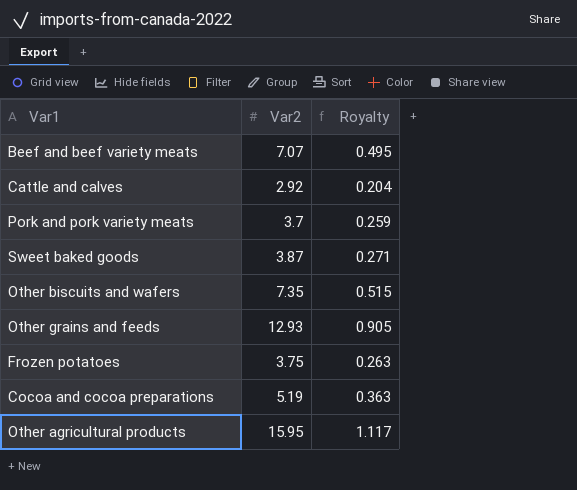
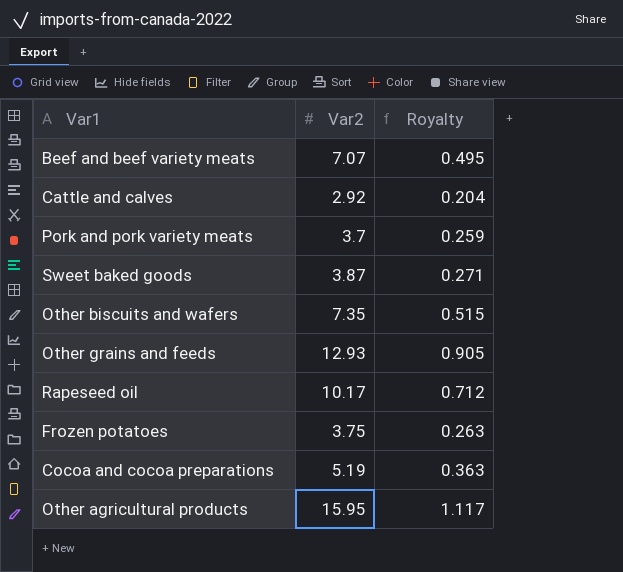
row Rapeseed oil: none -> 10.17 | 0.712

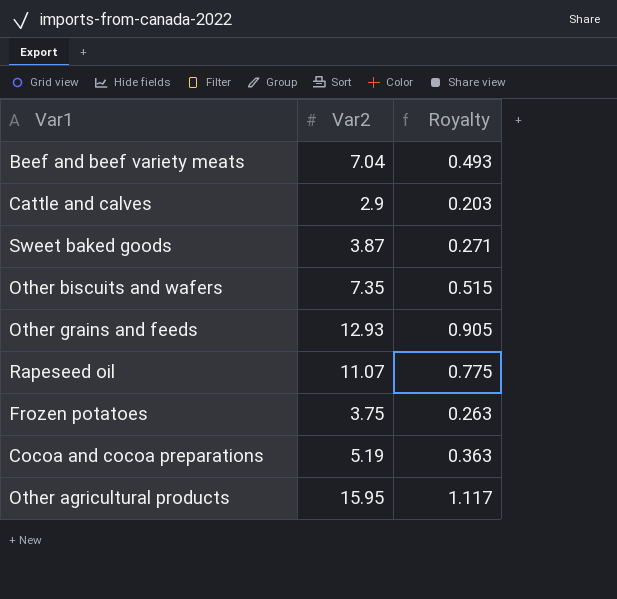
row Pork and pork variety meats: 3.7 | 0.259 -> none
Beef and beef variety meats | Var2: 7.07 -> 7.04
Beef and beef variety meats | Royalty: 0.495 -> 0.493
Cattle and calves | Var2: 2.92 -> 2.9
Cattle and calves | Royalty: 0.204 -> 0.203
Rapeseed oil | Var2: 10.17 -> 11.07
Rapeseed oil | Royalty: 0.712 -> 0.775

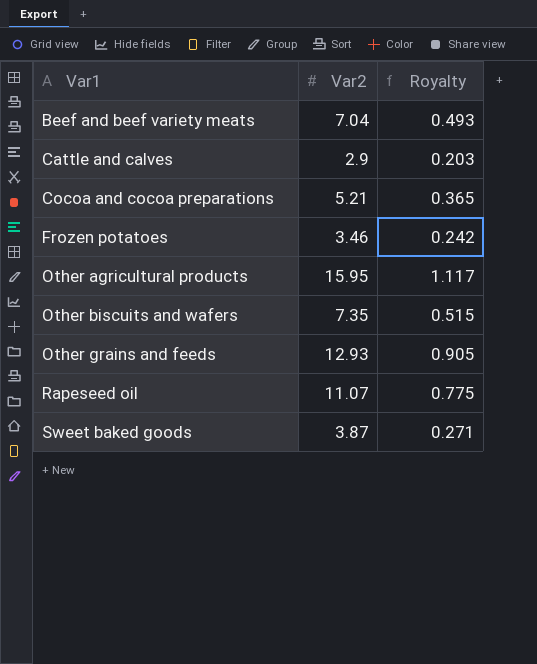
row order: none -> Var1 ascending
Cocoa and cocoa preparations | Var2: 5.19 -> 5.21
Cocoa and cocoa preparations | Royalty: 0.363 -> 0.365
Frozen potatoes | Var2: 3.75 -> 3.46
Frozen potatoes | Royalty: 0.263 -> 0.242

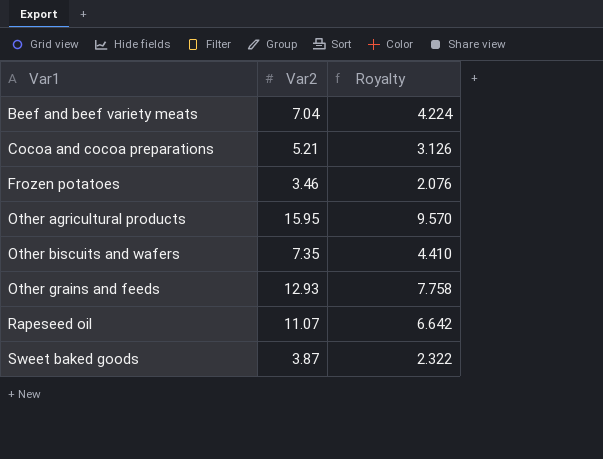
column Royalty | formula: [Var2] * 0.07 -> [Var2] * 0.6
row Cattle and calves: 2.9 | 0.203 -> none

